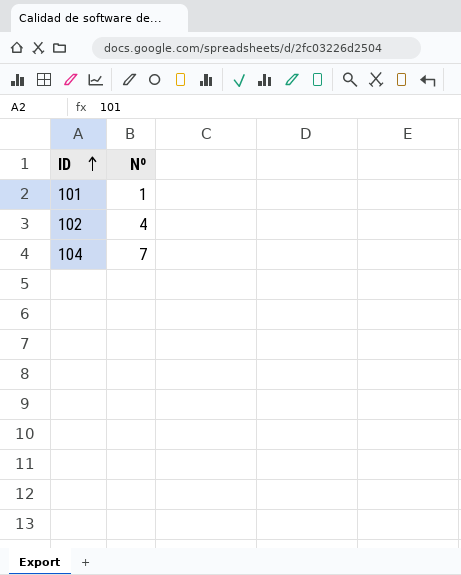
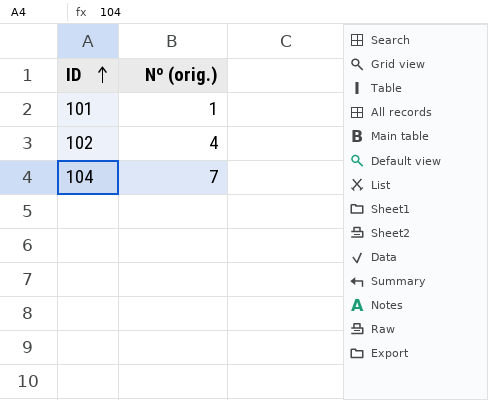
column name: Nº -> Nº (orig.)

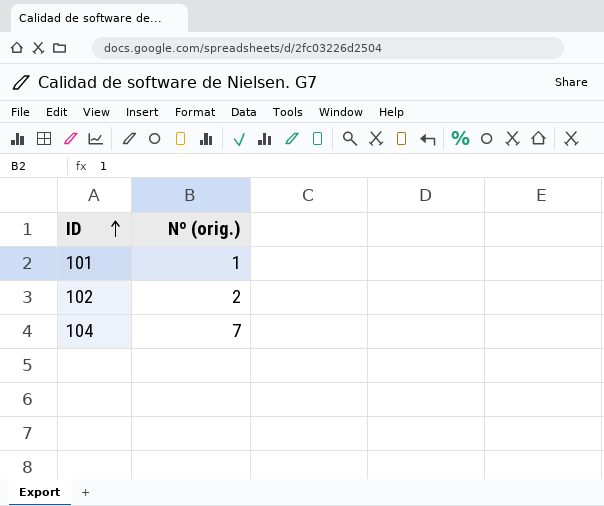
102 | Nº (orig.): 4 -> 2

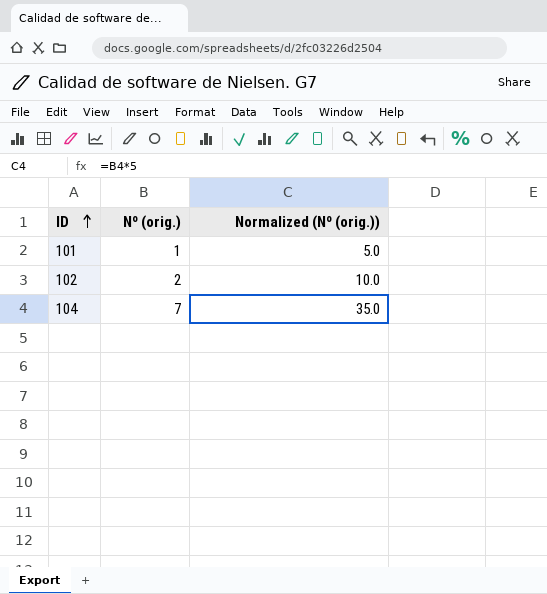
column Normalized (Nº (orig.)) | formula: none -> [Nº (orig.)] * 5

